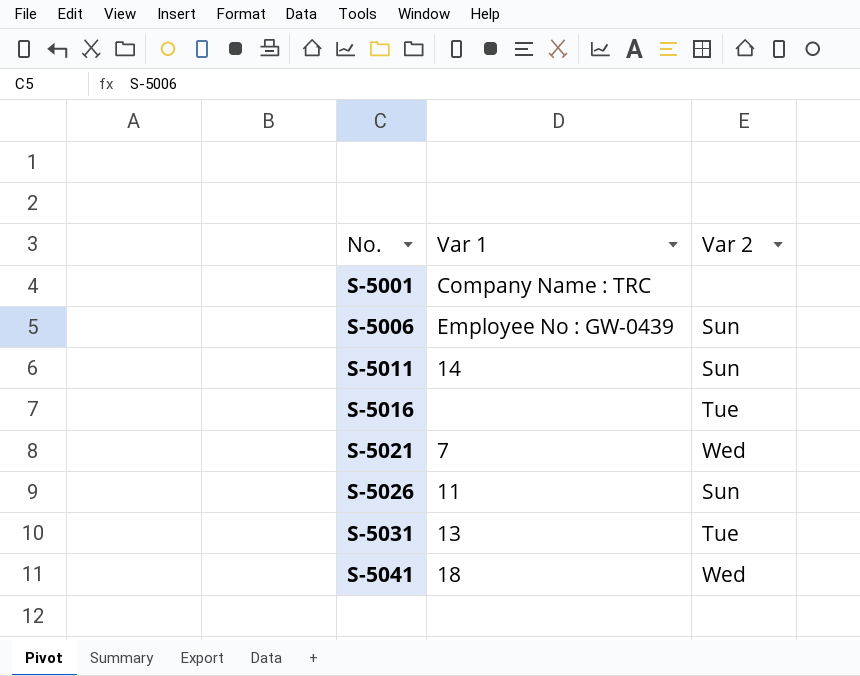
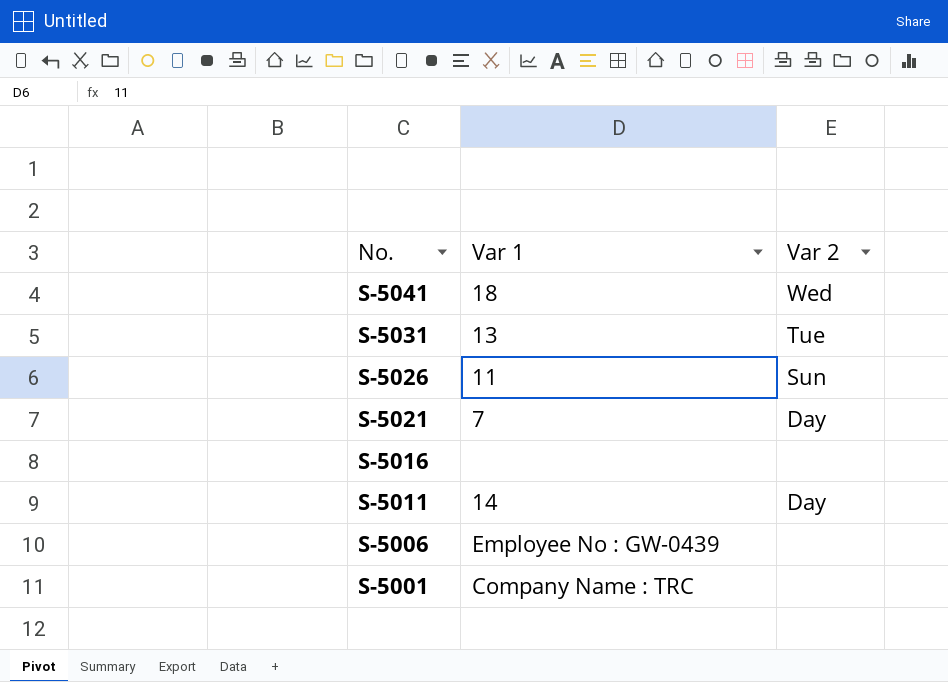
row order: No. ascending -> No. descending
S-5021 | Var 2: Wed -> Day
S-5016 | Var 2: Tue -> none
S-5011 | Var 2: Sun -> Day
S-5006 | Var 2: Sun -> none

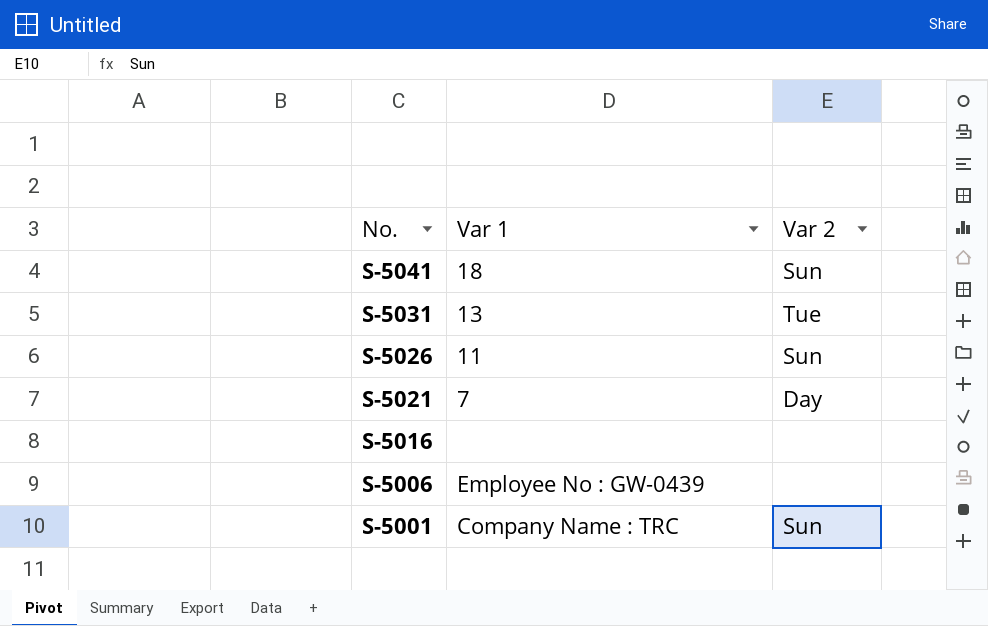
row S-5011: 14 | Day -> none
S-5041 | Var 2: Wed -> Sun
S-5001 | Var 2: none -> Sun

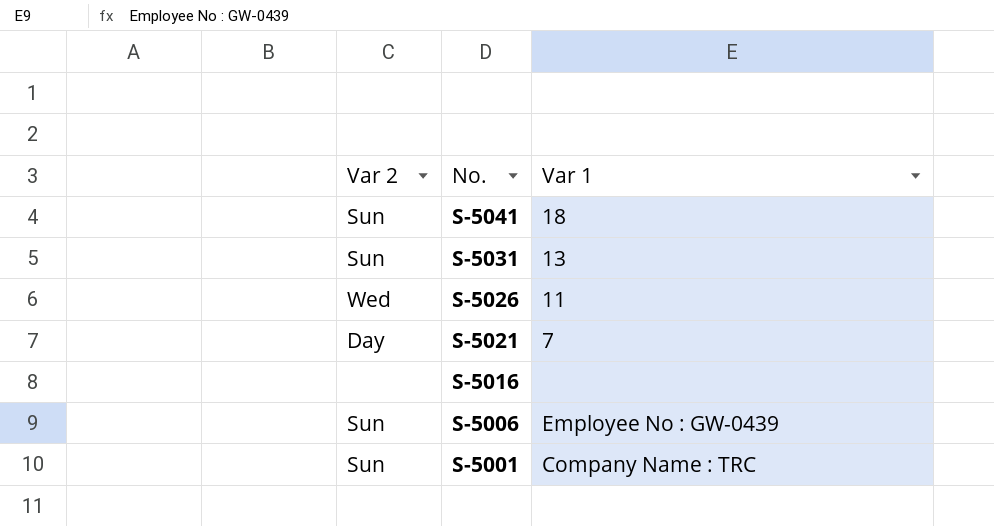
column Var 2 | position: 3 -> 1
S-5031 | Var 2: Tue -> Sun
S-5026 | Var 2: Sun -> Wed
S-5006 | Var 2: none -> Sun

